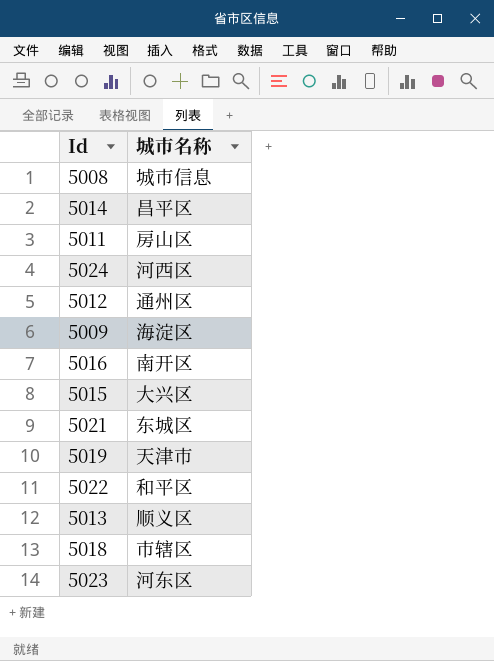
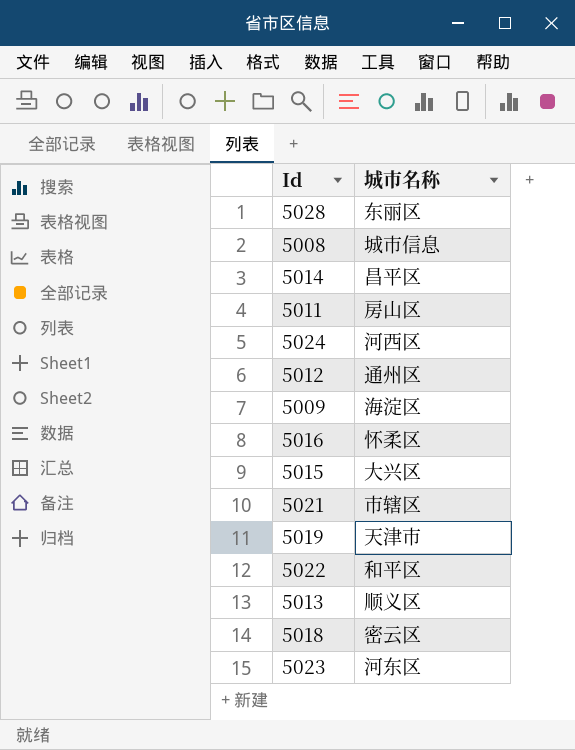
row 5028: none -> 东丽区
5016 | 城市名称: 南开区 -> 怀柔区
5021 | 城市名称: 东城区 -> 市辖区
5018 | 城市名称: 市辖区 -> 密云区

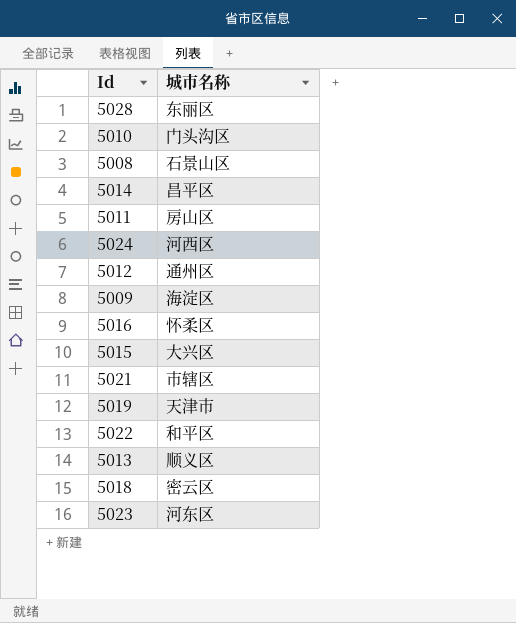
row 5010: none -> 门头沟区
5008 | 城市名称: 城市信息 -> 石景山区

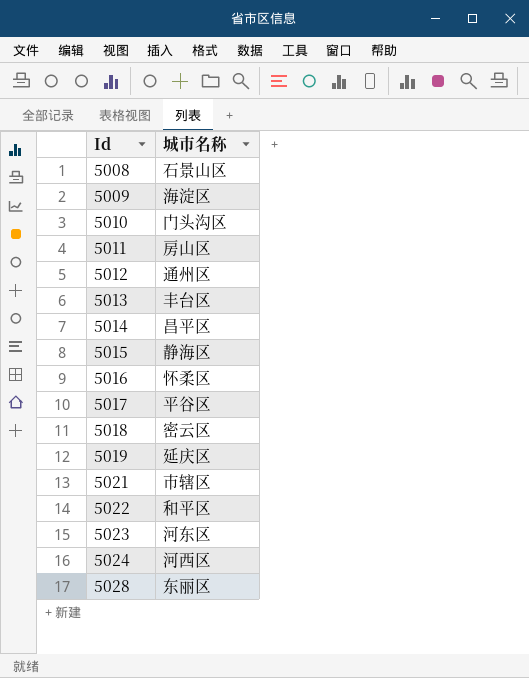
row order: none -> Id ascending
5013 | 城市名称: 顺义区 -> 丰台区
5015 | 城市名称: 大兴区 -> 静海区
row 5017: none -> 平谷区
5019 | 城市名称: 天津市 -> 延庆区

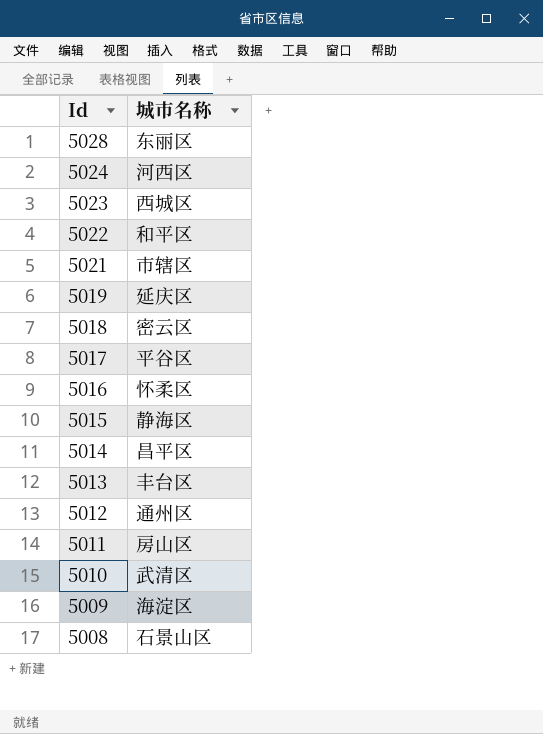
row order: Id ascending -> Id descending
5023 | 城市名称: 河东区 -> 西城区
5010 | 城市名称: 门头沟区 -> 武清区

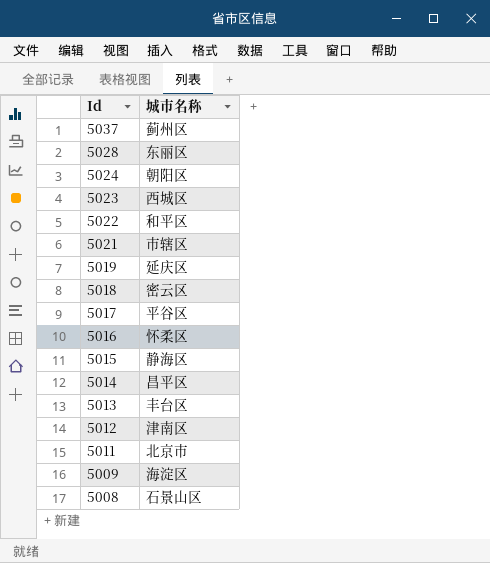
row 5010: 武清区 -> none
row 5037: none -> 蓟州区
5024 | 城市名称: 河西区 -> 朝阳区
5012 | 城市名称: 通州区 -> 津南区
5011 | 城市名称: 房山区 -> 北京市

